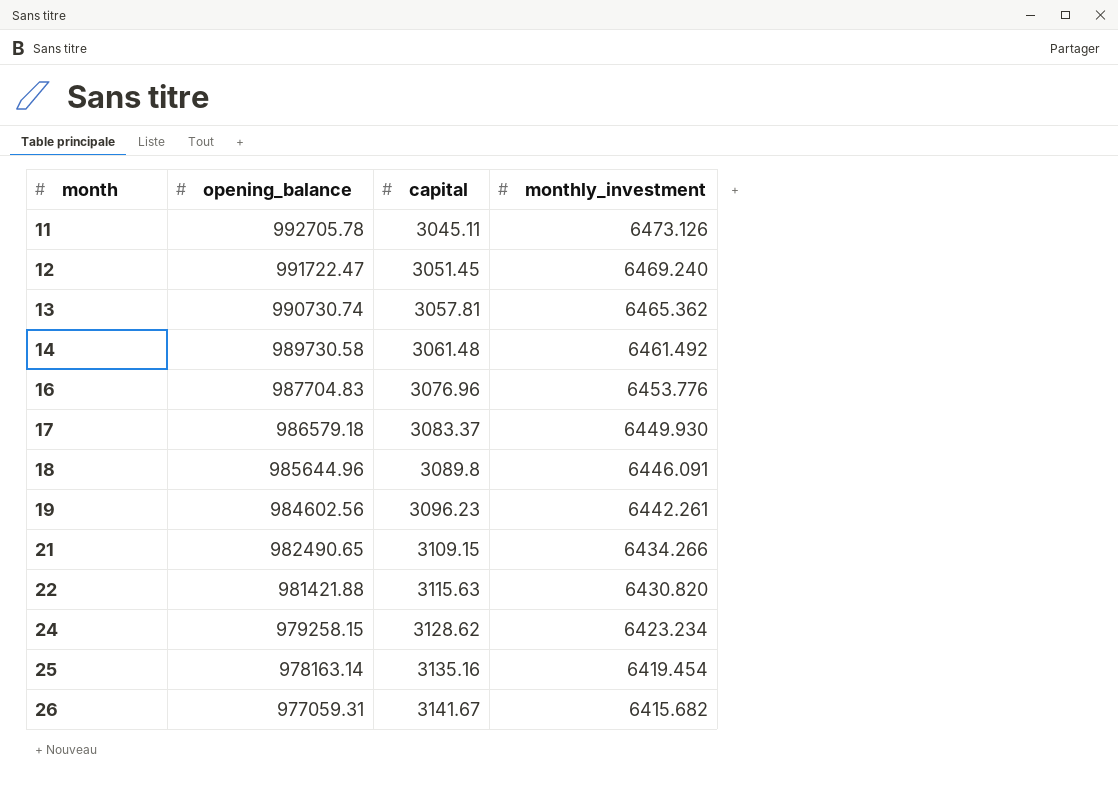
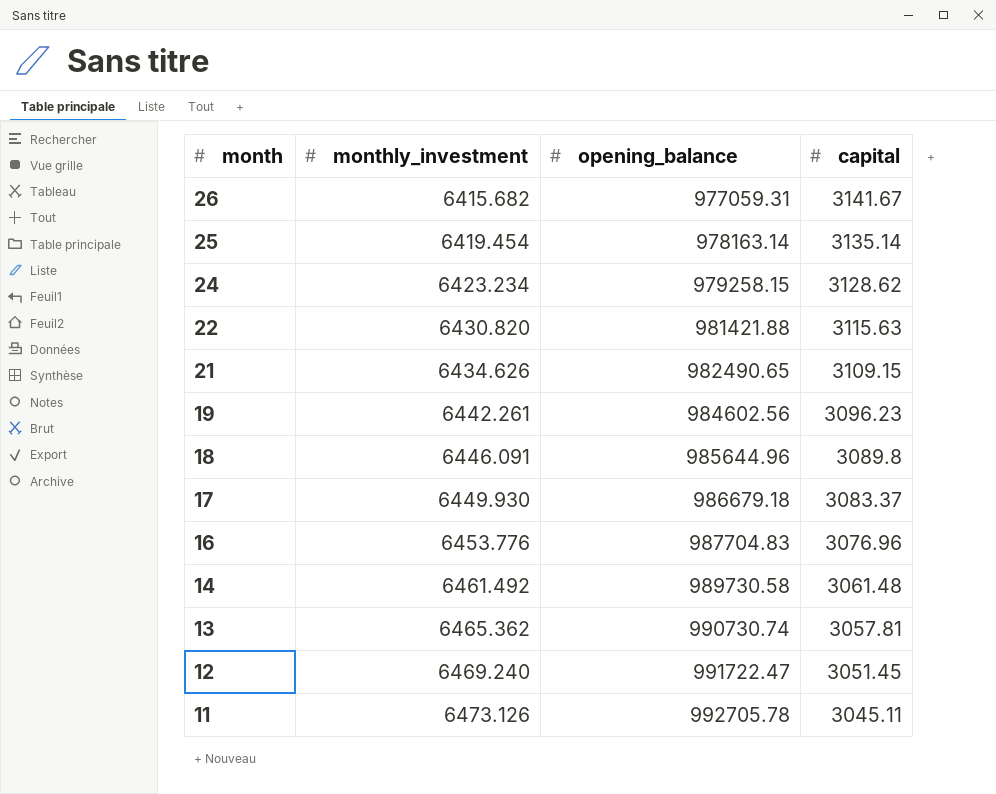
row order: month ascending -> month descending
column monthly_investment | position: 4 -> 2
25 | capital: 3135.16 -> 3135.14
21 | monthly_investment: 6434.266 -> 6434.626
17 | opening_balance: 986579.18 -> 986679.18

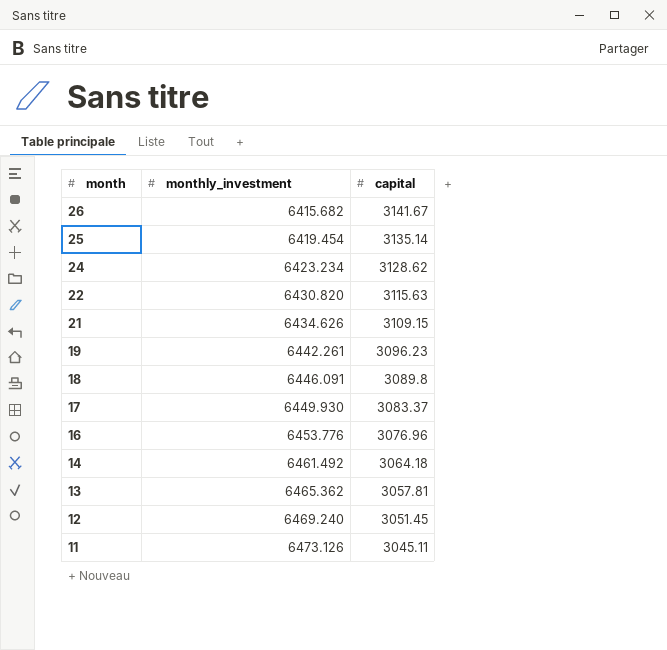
column opening_balance | position: 3 -> none
14 | capital: 3061.48 -> 3064.18

